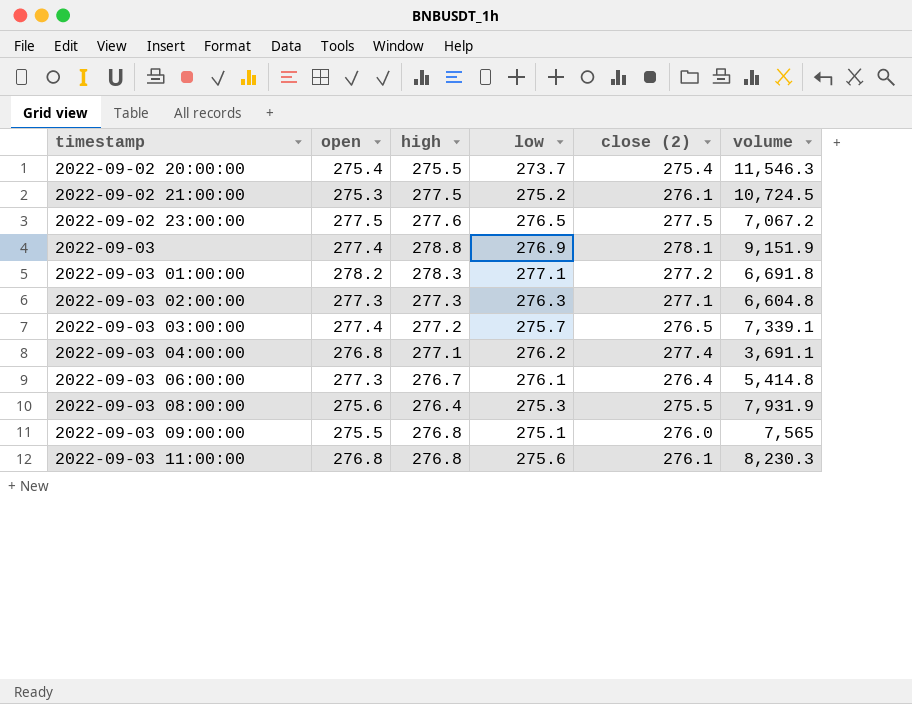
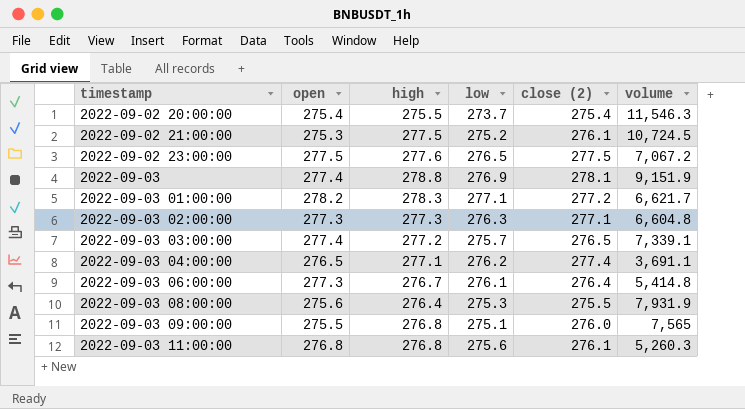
2022-09-03 01:00:00 | volume: 6,691.8 -> 6,621.7
2022-09-03 04:00:00 | open: 276.8 -> 276.5
2022-09-03 11:00:00 | volume: 8,230.3 -> 5,260.3

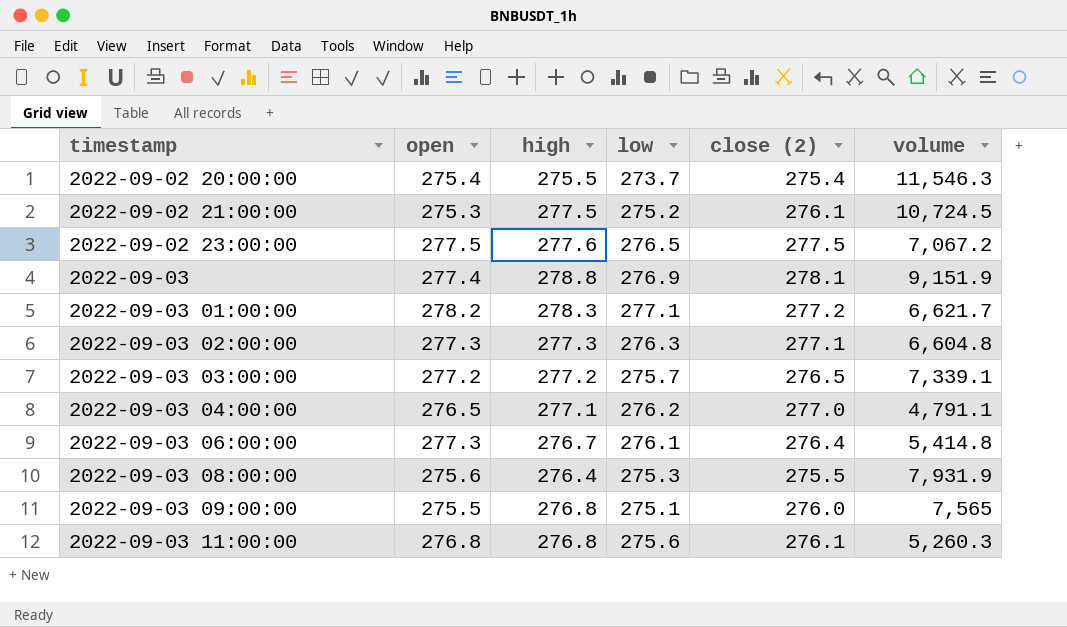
2022-09-03 03:00:00 | open: 277.4 -> 277.2
2022-09-03 04:00:00 | close (2): 277.4 -> 277.0
2022-09-03 04:00:00 | volume: 3,691.1 -> 4,791.1

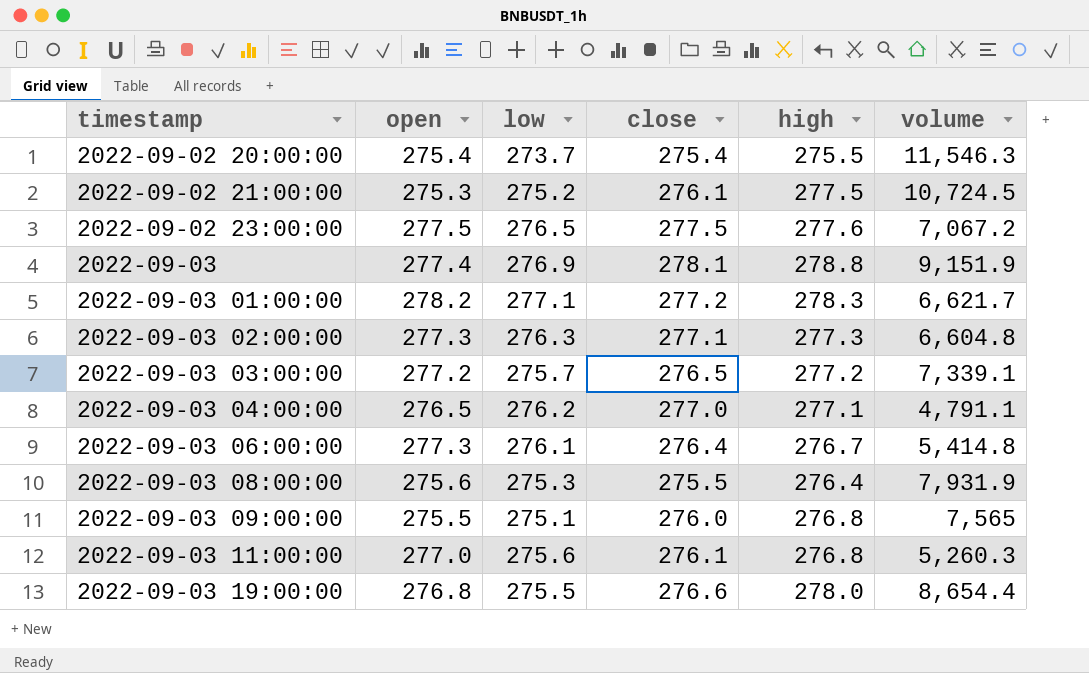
column name: close (2) -> close
column high | position: 3 -> 5
2022-09-03 11:00:00 | open: 276.8 -> 277.0
row 2022-09-03 19:00:00: none -> 276.8 | 275.5 | 276.6 | 278.0 | 8,654.4

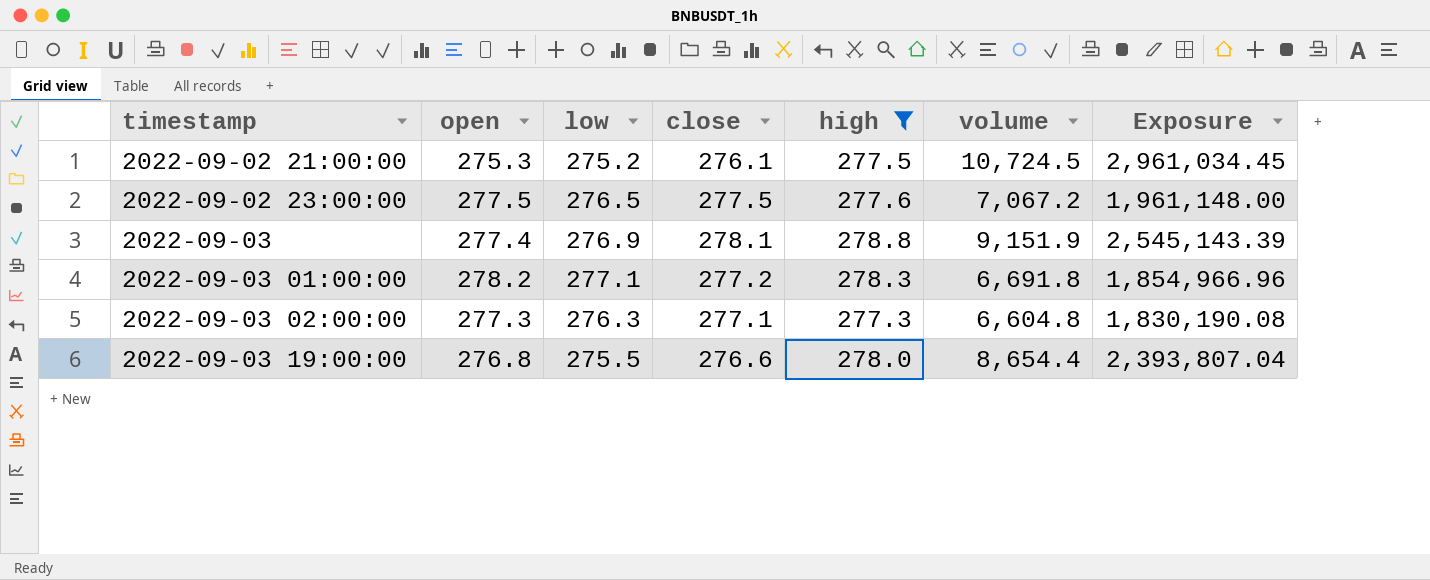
filter: none -> high >= 277.3
column Exposure | formula: none -> [close] * [volume]
2022-09-03 01:00:00 | volume: 6,621.7 -> 6,691.8

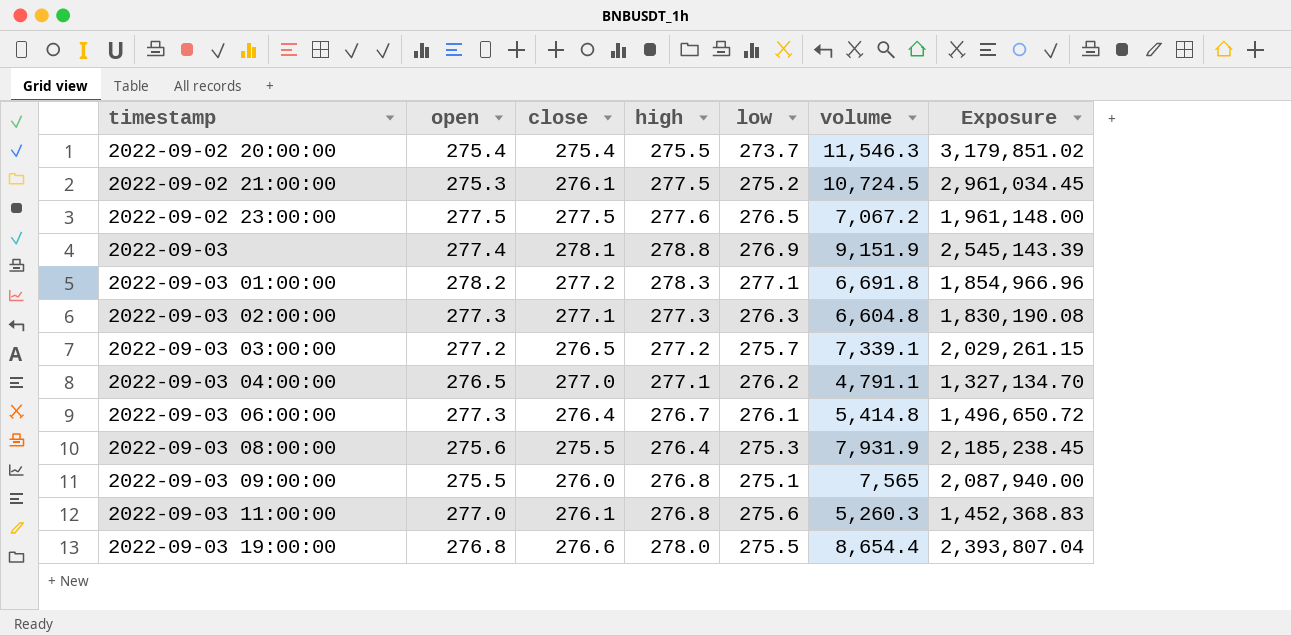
filter: high >= 277.3 -> none
column low | position: 3 -> 5

